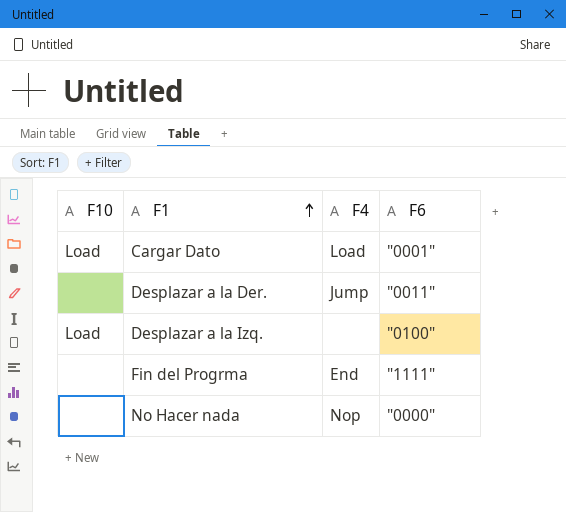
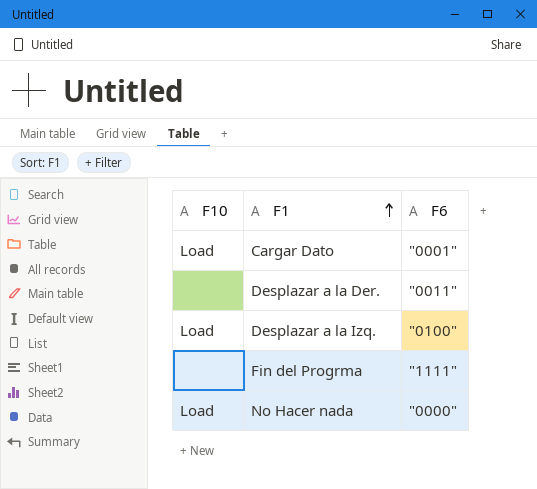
column F4 | position: 3 -> none
No Hacer nada | F10: none -> Load

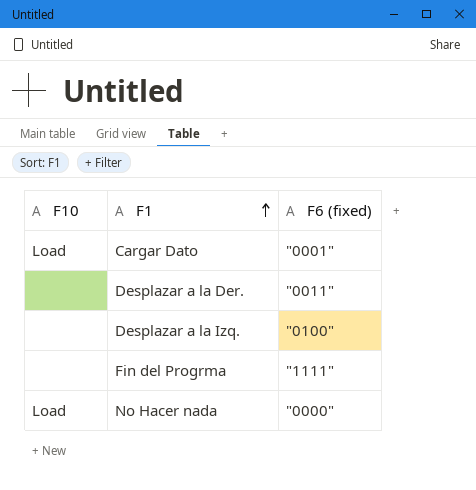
column name: F6 -> F6 (fixed)
Desplazar a la Izq. | F10: Load -> none

